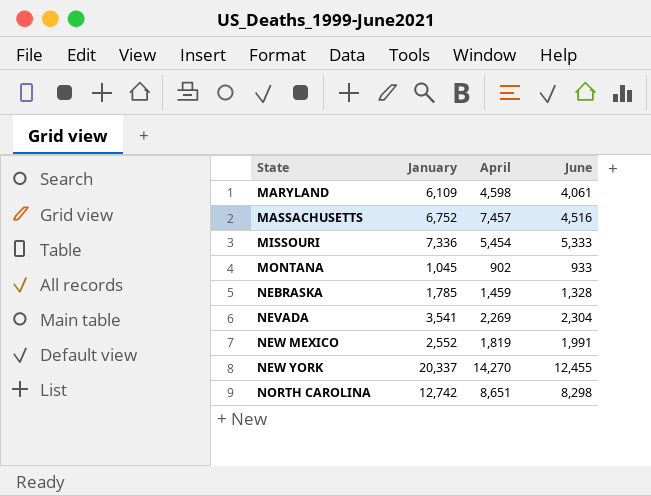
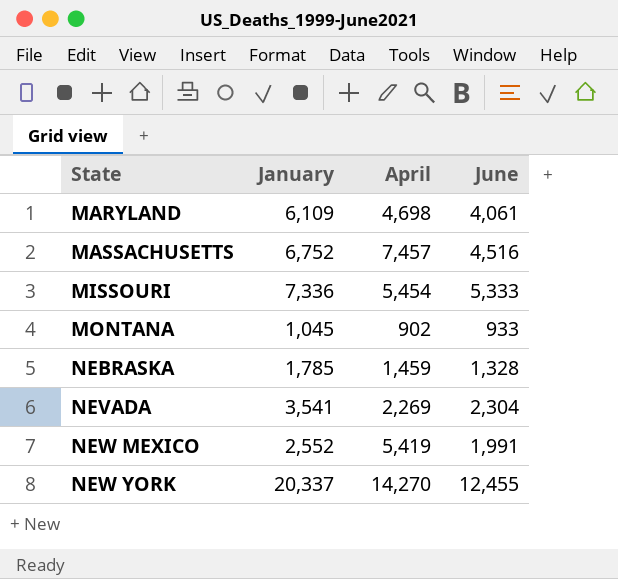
row NORTH CAROLINA: 12,742 | 8,651 | 8,298 -> none
MARYLAND | April: 4,598 -> 4,698
NEW MEXICO | April: 1,819 -> 5,419

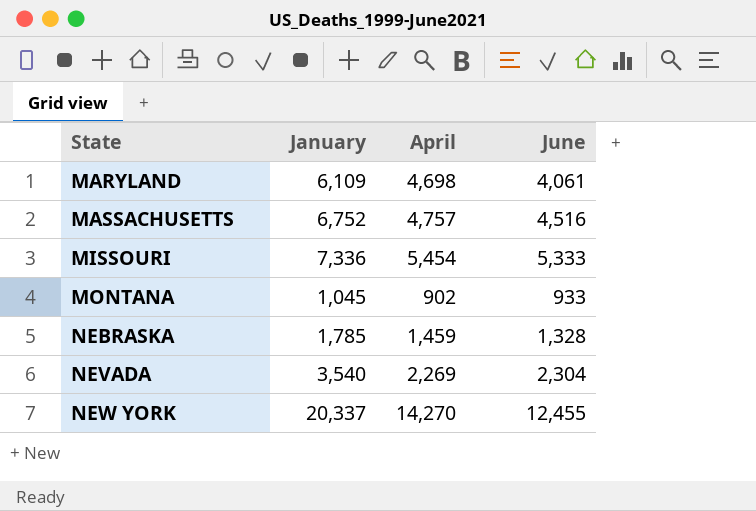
row NEW MEXICO: 2,552 | 5,419 | 1,991 -> none
MASSACHUSETTS | April: 7,457 -> 4,757
NEVADA | January: 3,541 -> 3,540

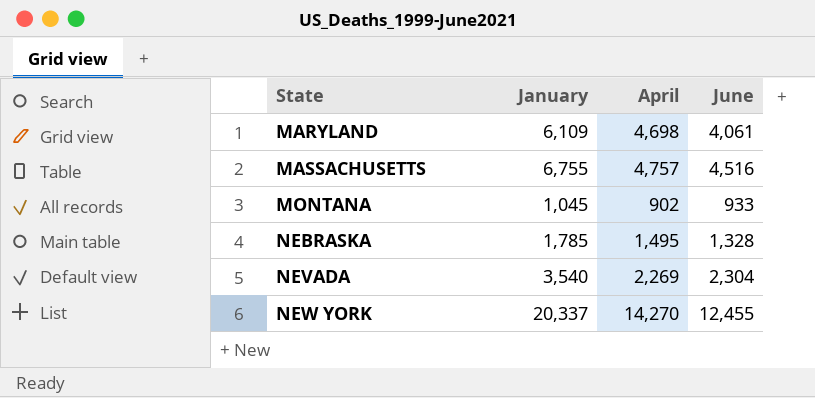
row MISSOURI: 7,336 | 5,454 | 5,333 -> none
MASSACHUSETTS | January: 6,752 -> 6,755
NEBRASKA | April: 1,459 -> 1,495

